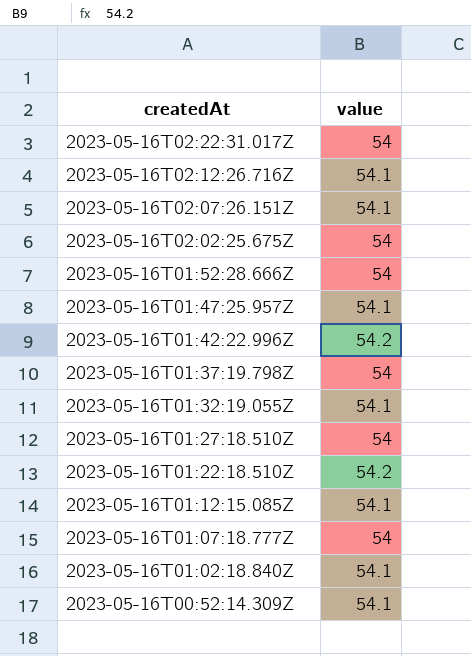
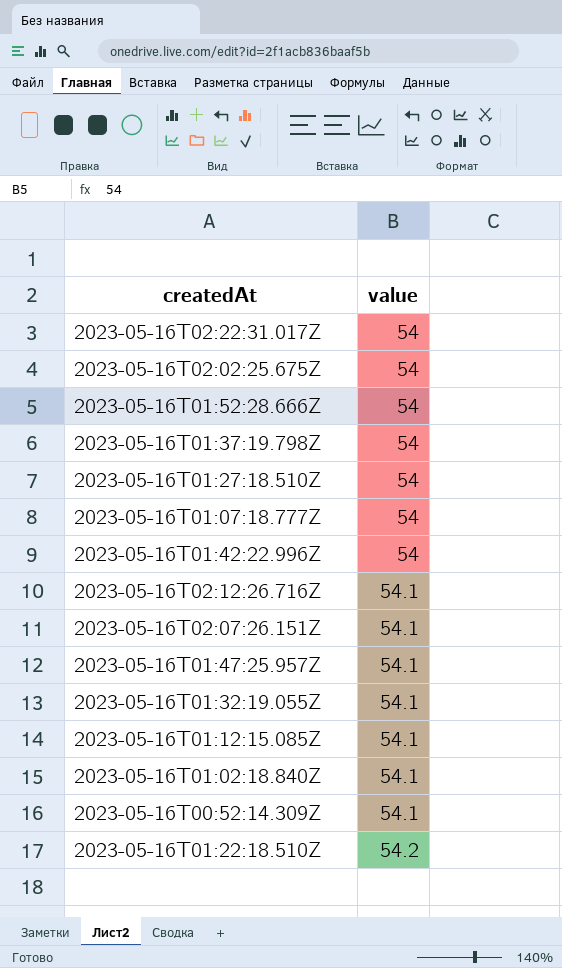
row order: createdAt descending -> value ascending
2023-05-16T01:42:22.996Z | value: 54.2 -> 54

